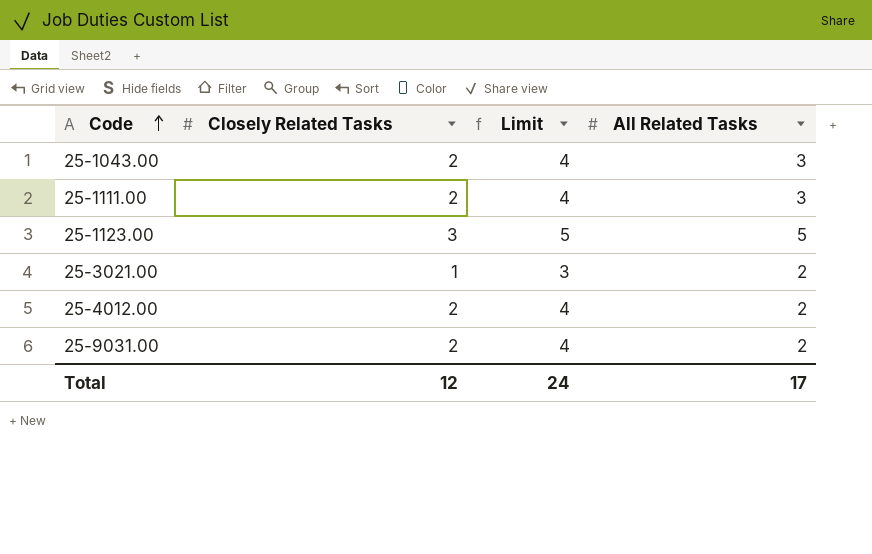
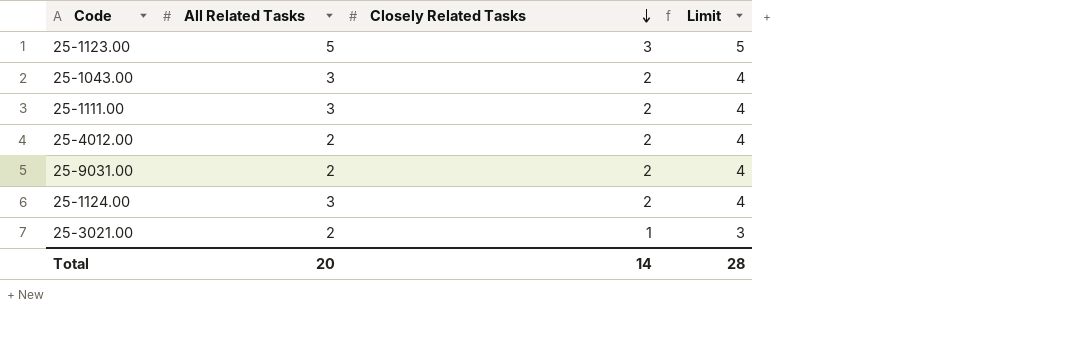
row order: Code ascending -> Closely Related Tasks descending
column All Related Tasks | position: 4 -> 2
row 25-1124.00: none -> 3 | 2 | 4
Total | All Related Tasks: 17 -> 20
Total | Closely Related Tasks: 12 -> 14
Total | Limit: 24 -> 28

